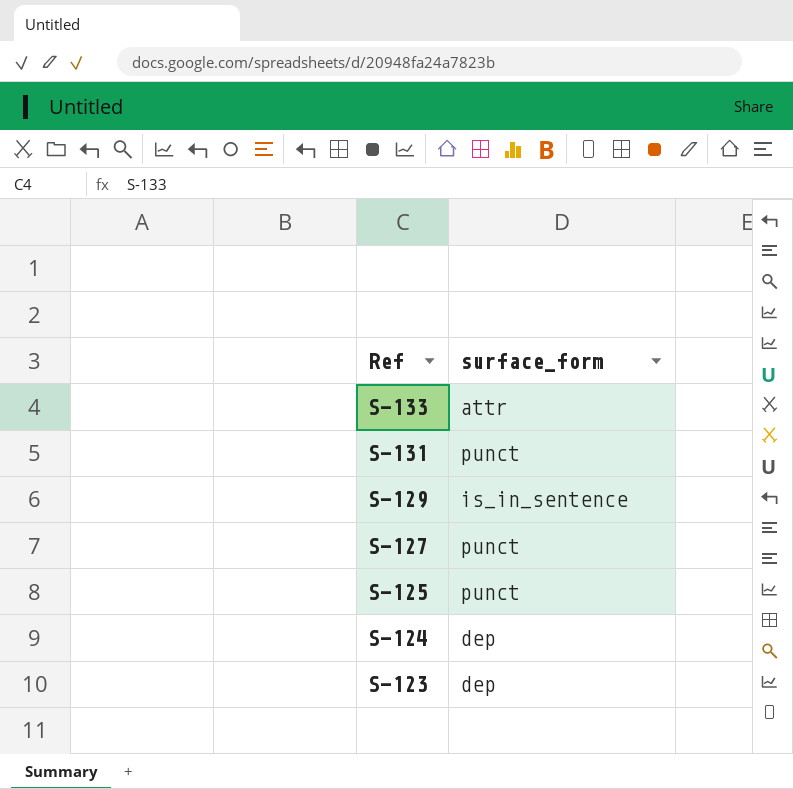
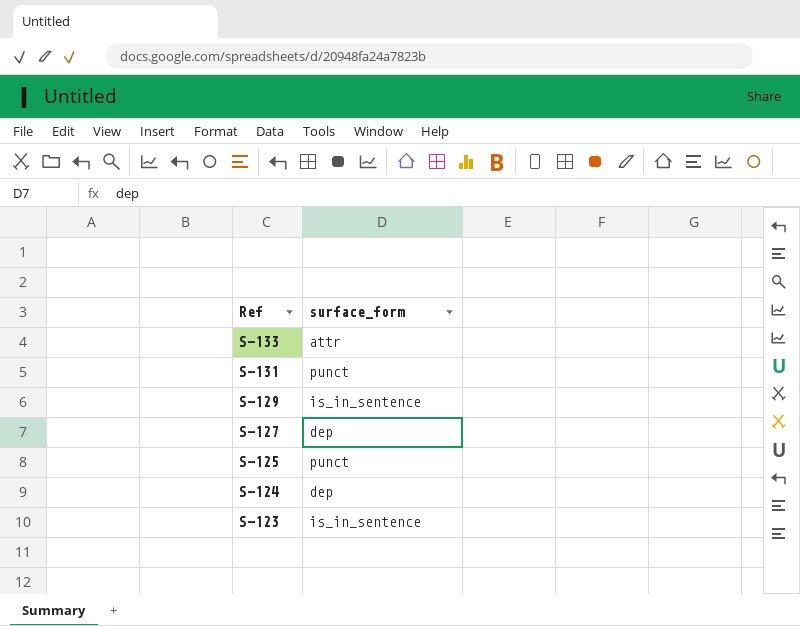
S-127 | surface_form: punct -> dep
S-123 | surface_form: dep -> is_in_sentence

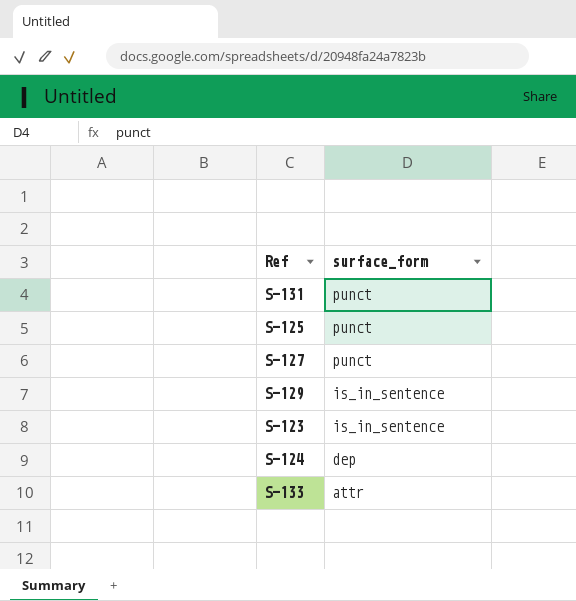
row order: Ref descending -> surface_form descending
S-127 | surface_form: dep -> punct

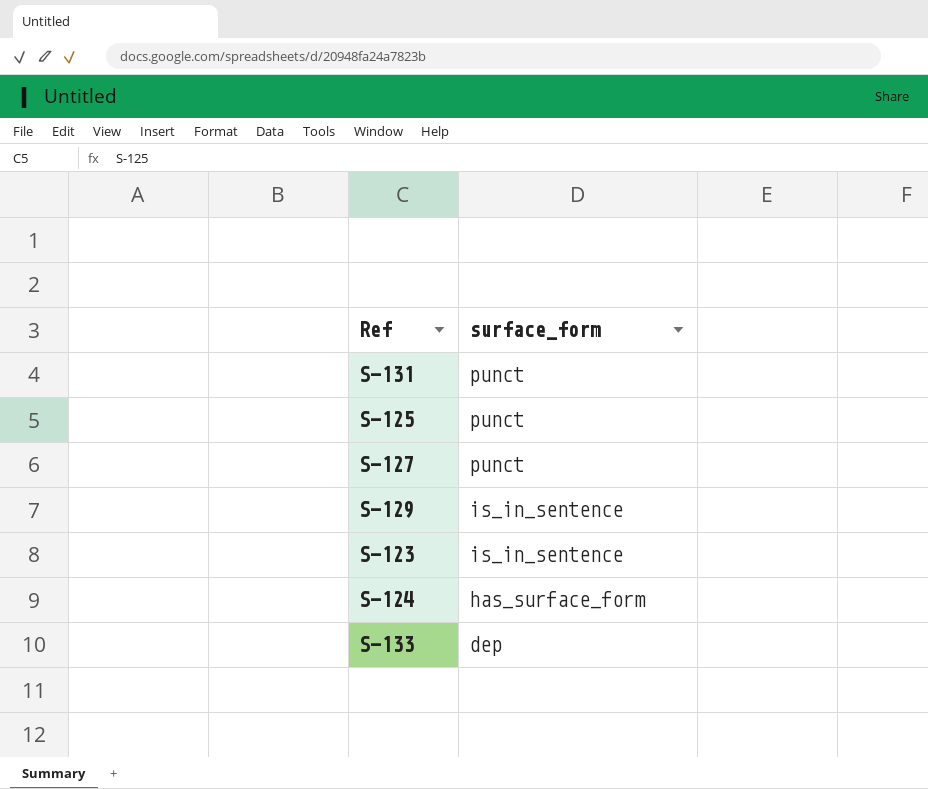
S-124 | surface_form: dep -> has_surface_form
S-133 | surface_form: attr -> dep

